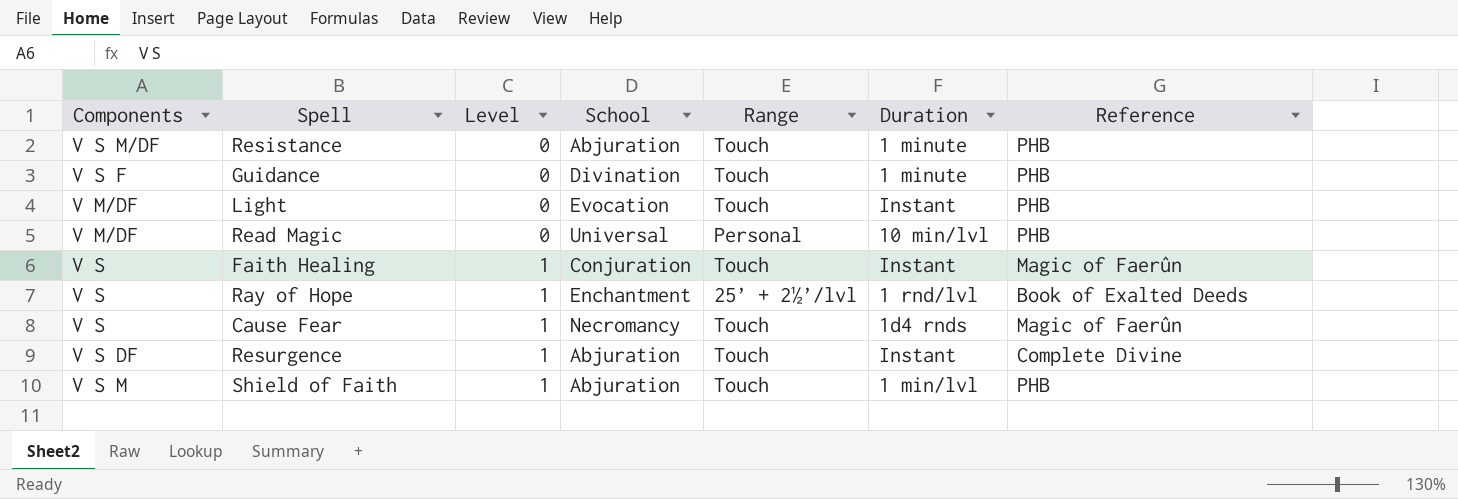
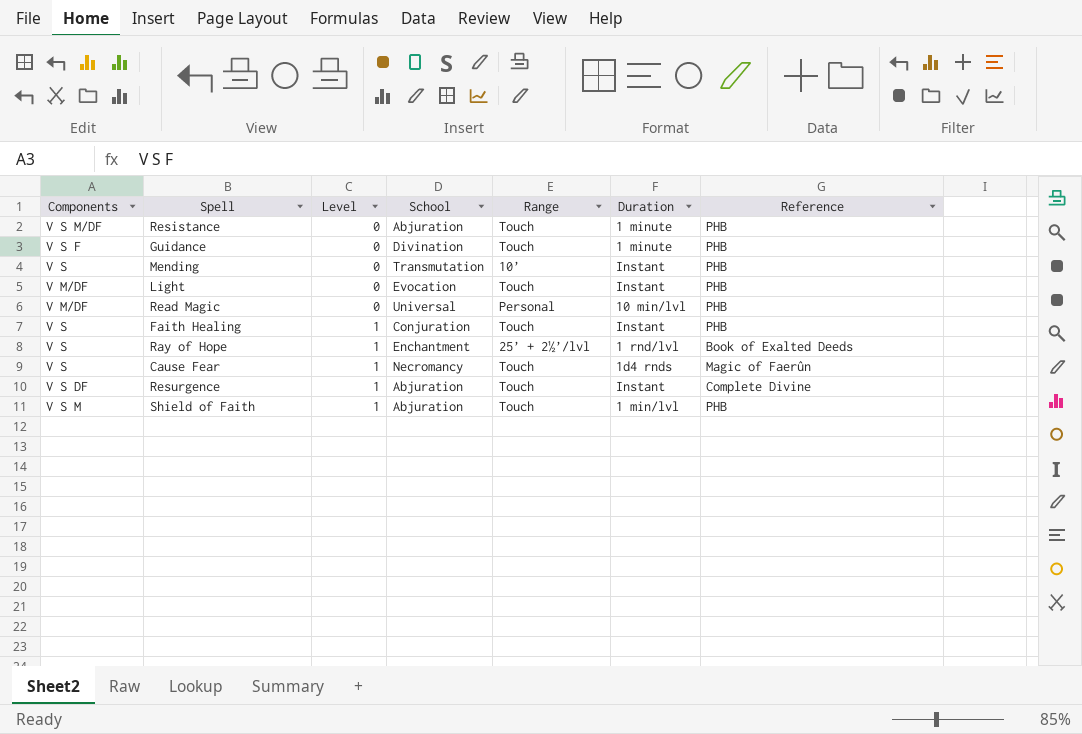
row Mending: none -> V S | 0 | Transmutation | 10’ | Instant | PHB
Faith Healing | Reference: Magic of Faerûn -> PHB

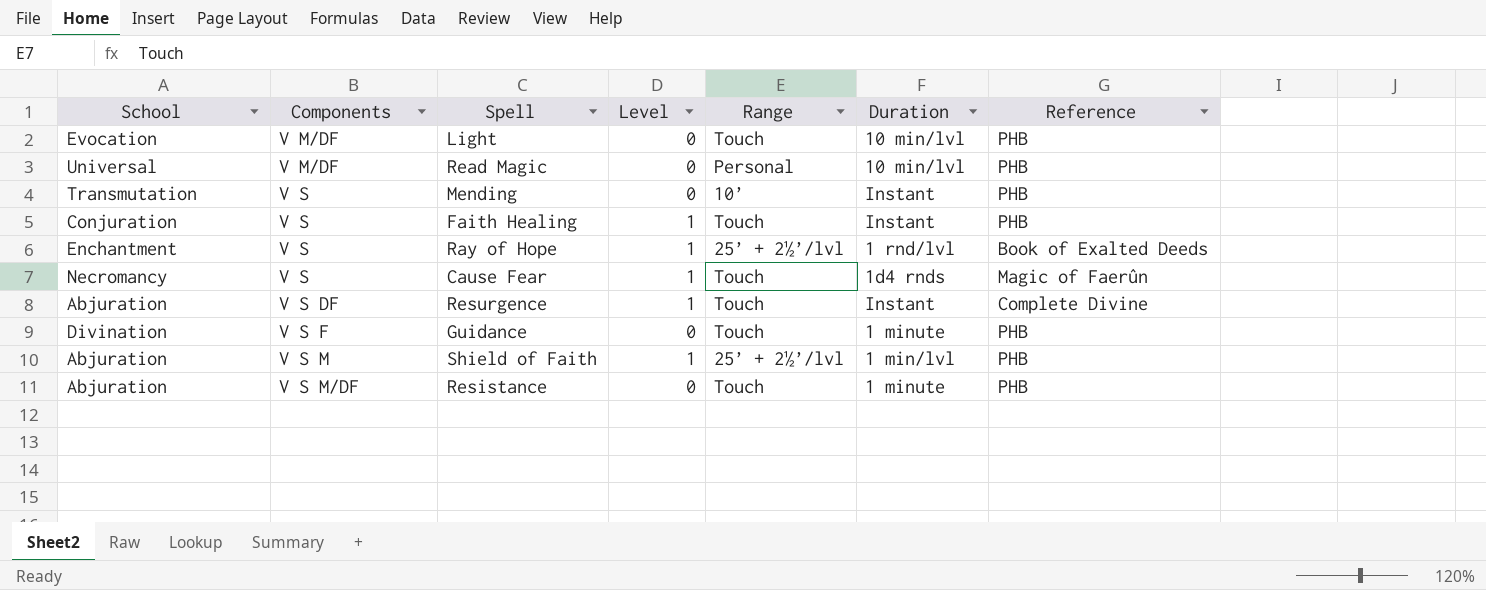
row order: Level ascending -> Components ascending
column School | position: 4 -> 1
Light | Duration: Instant -> 10 min/lvl
Shield of Faith | Range: Touch -> 25’ + 2½’/lvl

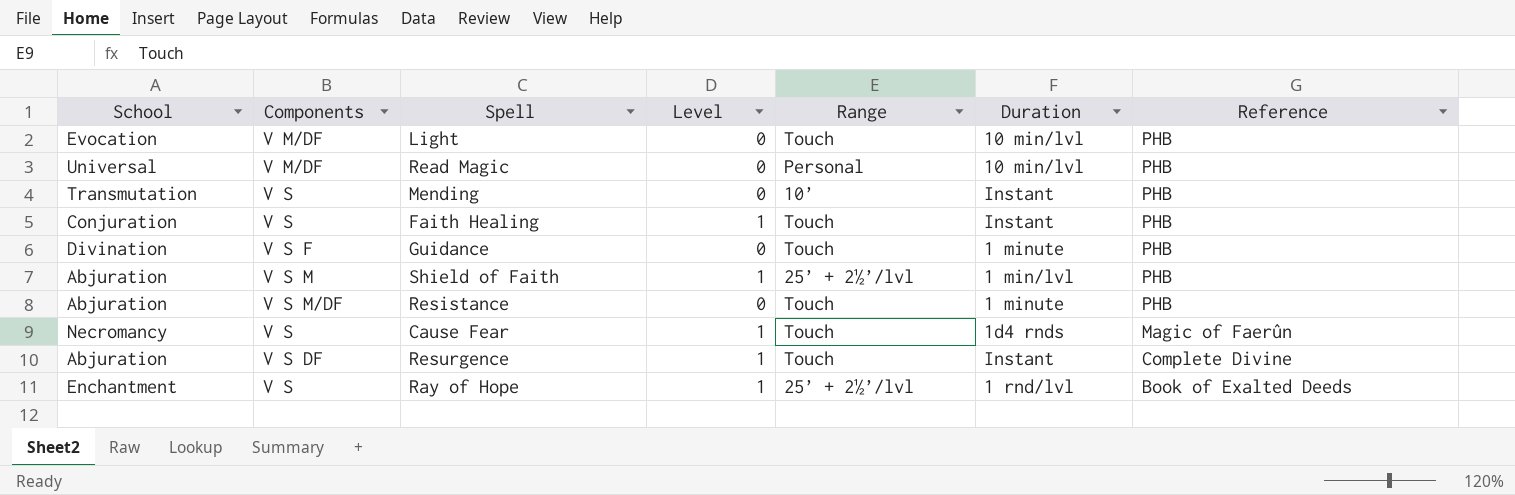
row order: Components ascending -> Reference descending

